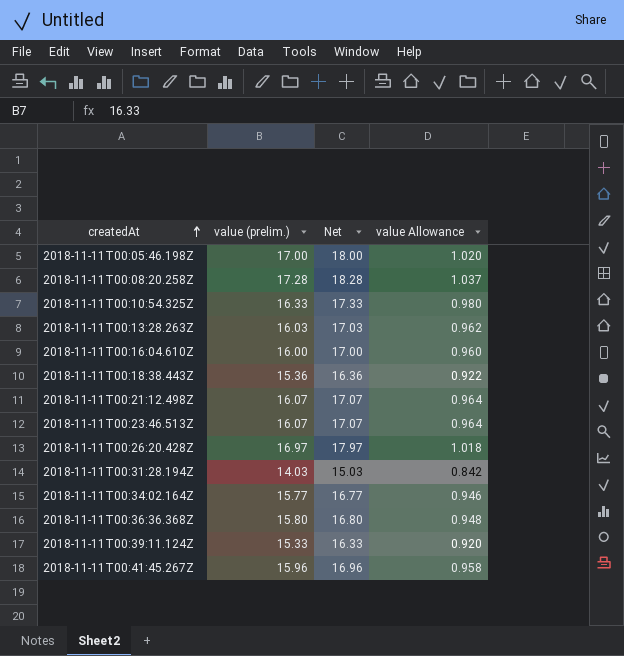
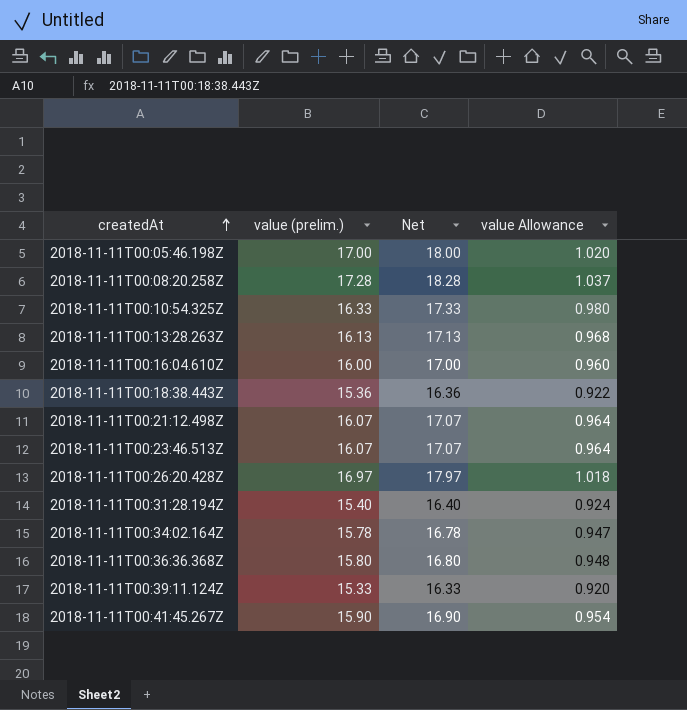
2018-11-11T00:13:28.263Z | value (prelim.): 16.03 -> 16.13
2018-11-11T00:13:28.263Z | Net: 17.03 -> 17.13
2018-11-11T00:13:28.263Z | value Allowance: 0.962 -> 0.968
2018-11-11T00:31:28.194Z | value (prelim.): 14.03 -> 15.40
2018-11-11T00:31:28.194Z | Net: 15.03 -> 16.40
2018-11-11T00:31:28.194Z | value Allowance: 0.842 -> 0.924
2018-11-11T00:34:02.164Z | value (prelim.): 15.77 -> 15.78
2018-11-11T00:34:02.164Z | Net: 16.77 -> 16.78
2018-11-11T00:34:02.164Z | value Allowance: 0.946 -> 0.947
2018-11-11T00:41:45.267Z | value (prelim.): 15.96 -> 15.90
2018-11-11T00:41:45.267Z | Net: 16.96 -> 16.90
2018-11-11T00:41:45.267Z | value Allowance: 0.958 -> 0.954

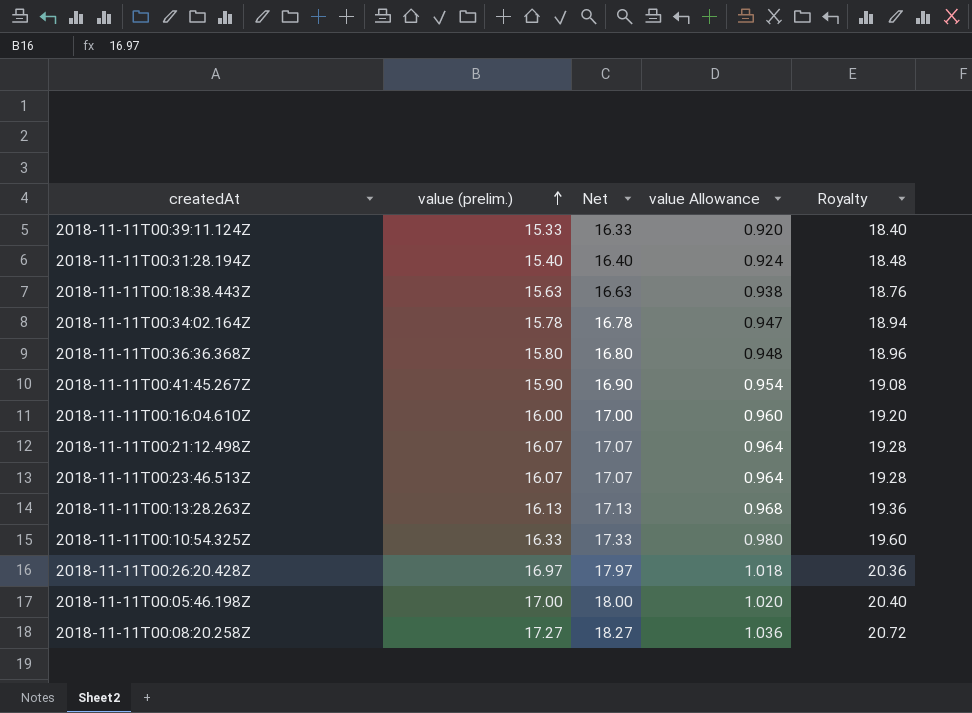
row order: createdAt ascending -> value (prelim.) ascending
column Royalty | formula: none -> [value (prelim.)] * 1.2
2018-11-11T00:18:38.443Z | value (prelim.): 15.36 -> 15.63
2018-11-11T00:18:38.443Z | Net: 16.36 -> 16.63
2018-11-11T00:18:38.443Z | value Allowance: 0.922 -> 0.938
2018-11-11T00:08:20.258Z | value (prelim.): 17.28 -> 17.27
2018-11-11T00:08:20.258Z | Net: 18.28 -> 18.27
2018-11-11T00:08:20.258Z | value Allowance: 1.037 -> 1.036

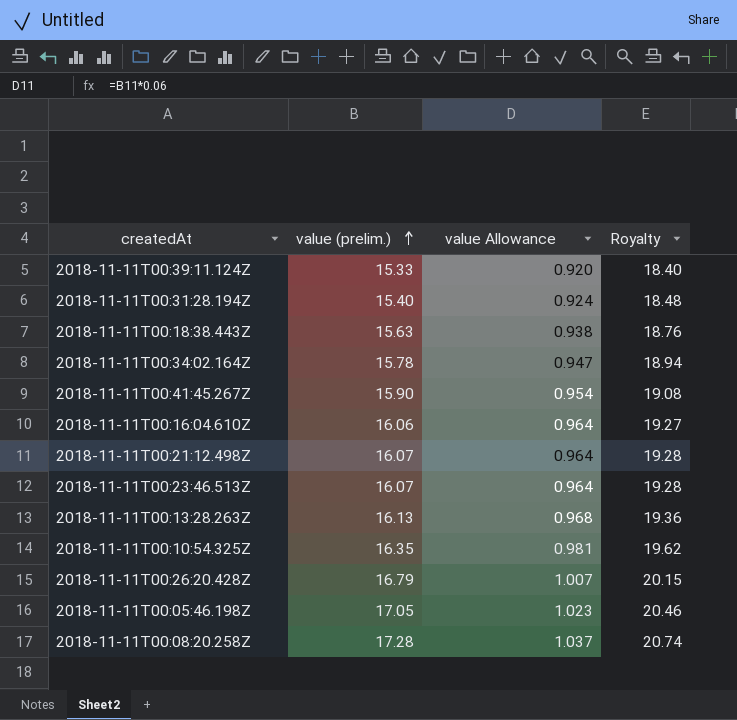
column Net | formula: [value (prelim.)] + 1 -> none
row 2018-11-11T00:36:36.368Z: 15.80 | 16.80 | 0.948 | 18.96 -> none
2018-11-11T00:16:04.610Z | value (prelim.): 16.00 -> 16.06
2018-11-11T00:16:04.610Z | value Allowance: 0.960 -> 0.964
2018-11-11T00:16:04.610Z | Royalty: 19.20 -> 19.27
2018-11-11T00:10:54.325Z | value (prelim.): 16.33 -> 16.35
2018-11-11T00:10:54.325Z | value Allowance: 0.980 -> 0.981
2018-11-11T00:10:54.325Z | Royalty: 19.60 -> 19.62
2018-11-11T00:26:20.428Z | value (prelim.): 16.97 -> 16.79
2018-11-11T00:26:20.428Z | value Allowance: 1.018 -> 1.007
2018-11-11T00:26:20.428Z | Royalty: 20.36 -> 20.15
2018-11-11T00:05:46.198Z | value (prelim.): 17.00 -> 17.05
2018-11-11T00:05:46.198Z | value Allowance: 1.020 -> 1.023
2018-11-11T00:05:46.198Z | Royalty: 20.40 -> 20.46
2018-11-11T00:08:20.258Z | value (prelim.): 17.27 -> 17.28
2018-11-11T00:08:20.258Z | value Allowance: 1.036 -> 1.037
2018-11-11T00:08:20.258Z | Royalty: 20.72 -> 20.74

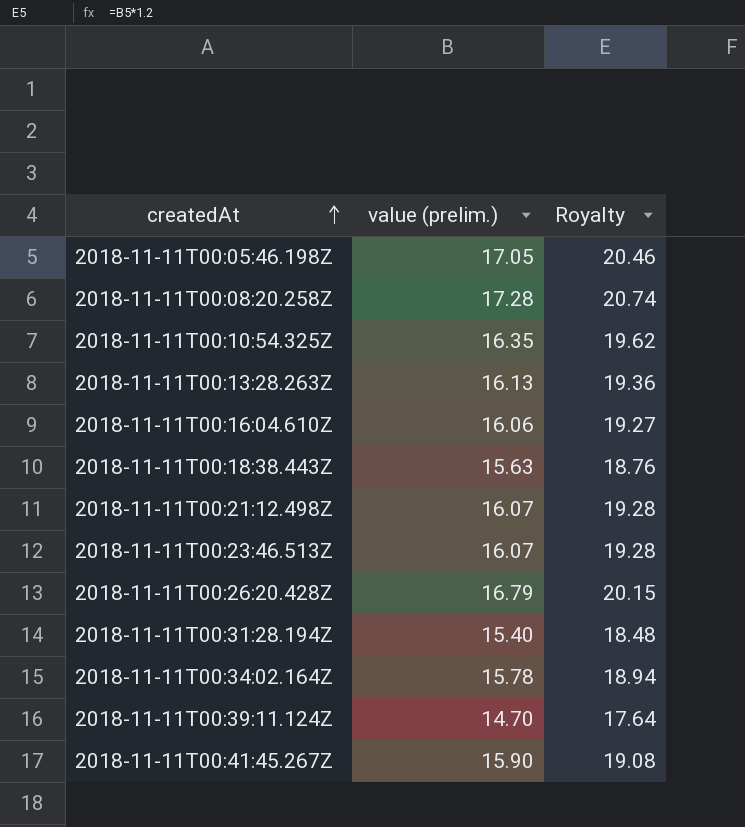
row order: value (prelim.) ascending -> createdAt ascending
column value Allowance | formula: [value (prelim.)] * 0.06 -> none
2018-11-11T00:39:11.124Z | value (prelim.): 15.33 -> 14.70
2018-11-11T00:39:11.124Z | Royalty: 18.40 -> 17.64

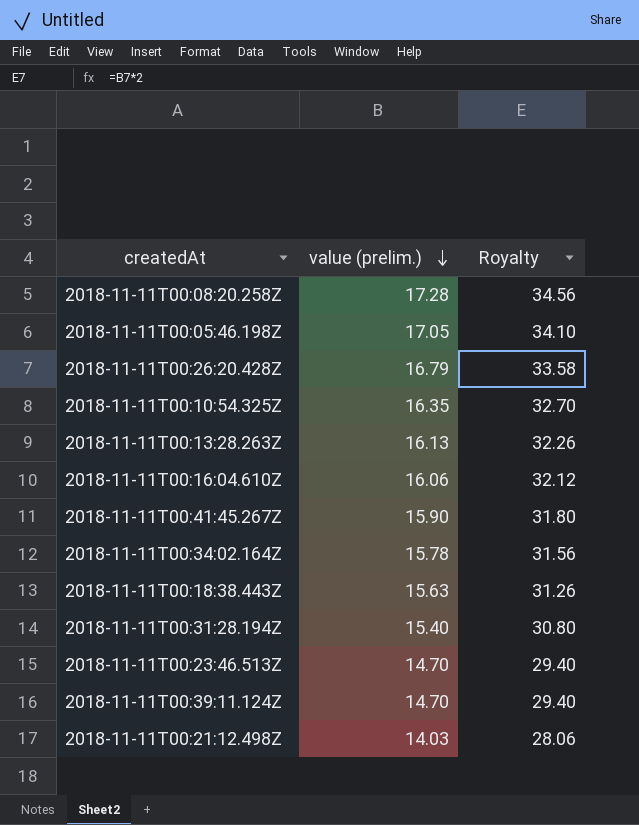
row order: createdAt ascending -> value (prelim.) descending
column Royalty | formula: [value (prelim.)] * 1.2 -> [value (prelim.)] * 2
2018-11-11T00:23:46.513Z | value (prelim.): 16.07 -> 14.70
2018-11-11T00:21:12.498Z | value (prelim.): 16.07 -> 14.03

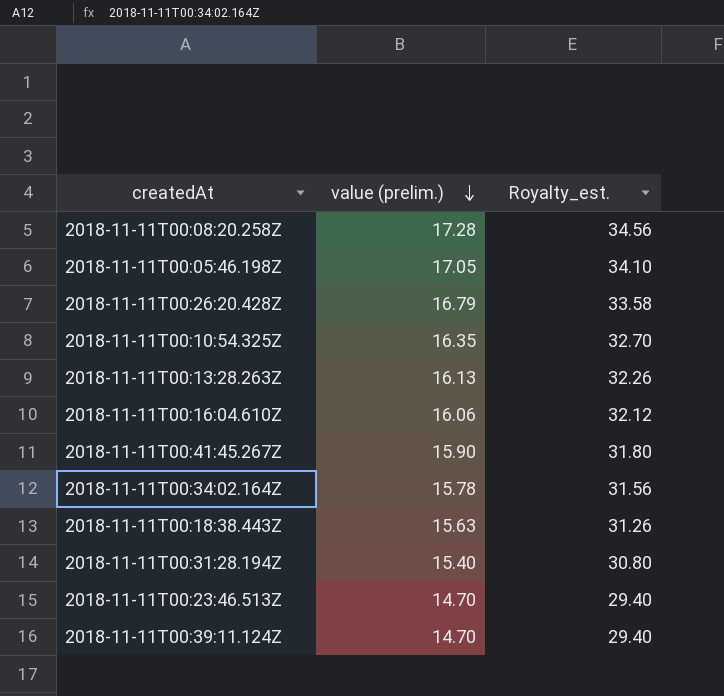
column name: Royalty -> Royalty_est.
row 2018-11-11T00:21:12.498Z: 14.03 | 28.06 -> none

